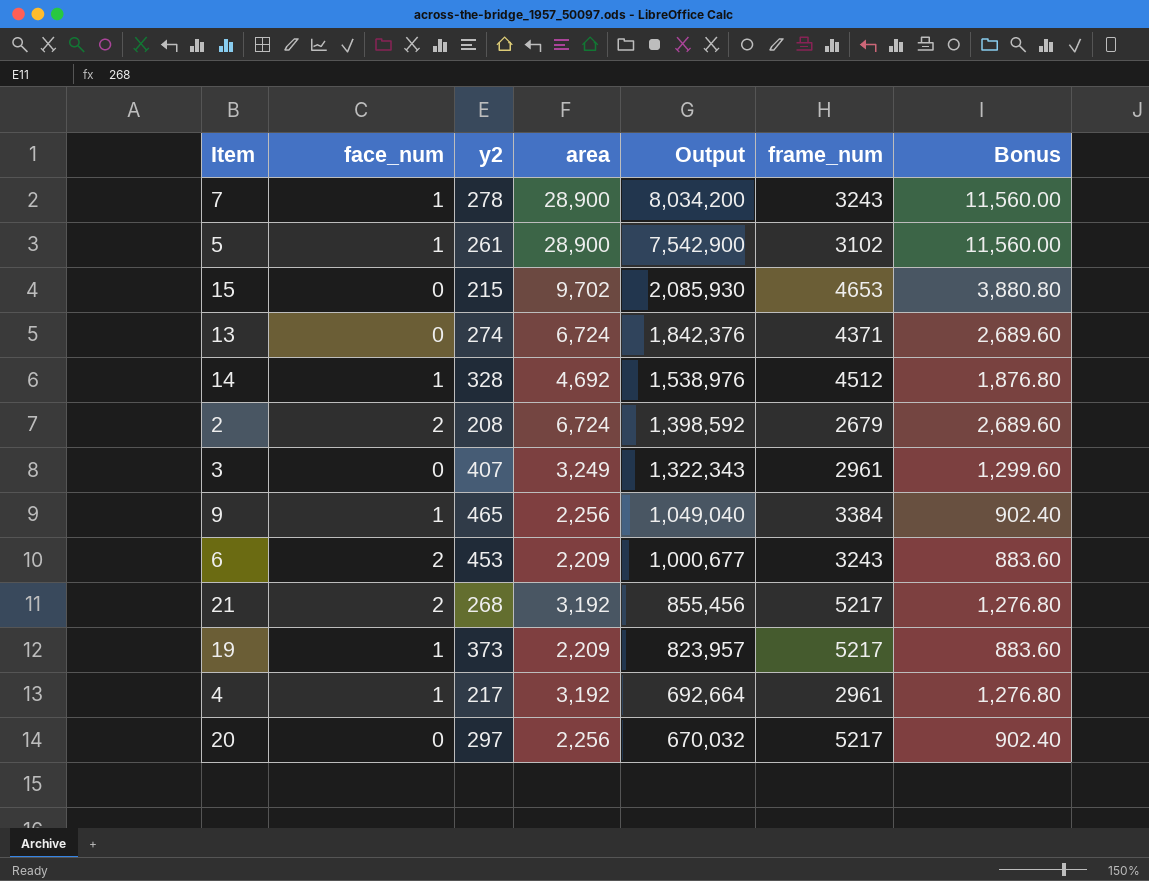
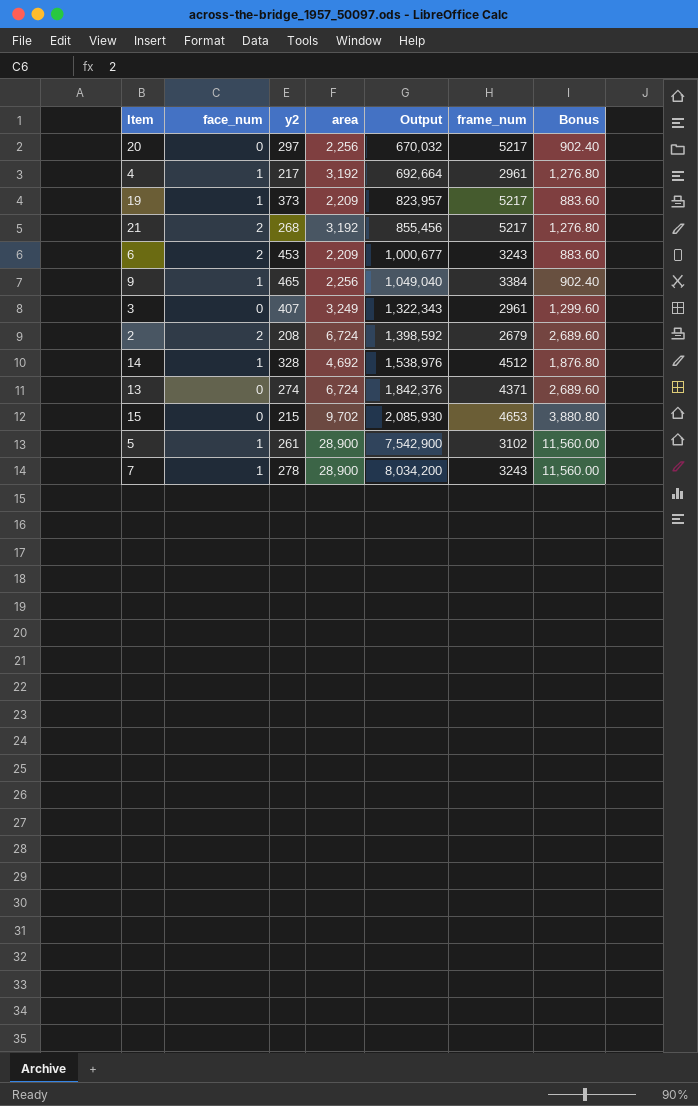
row order: Output descending -> Output ascending

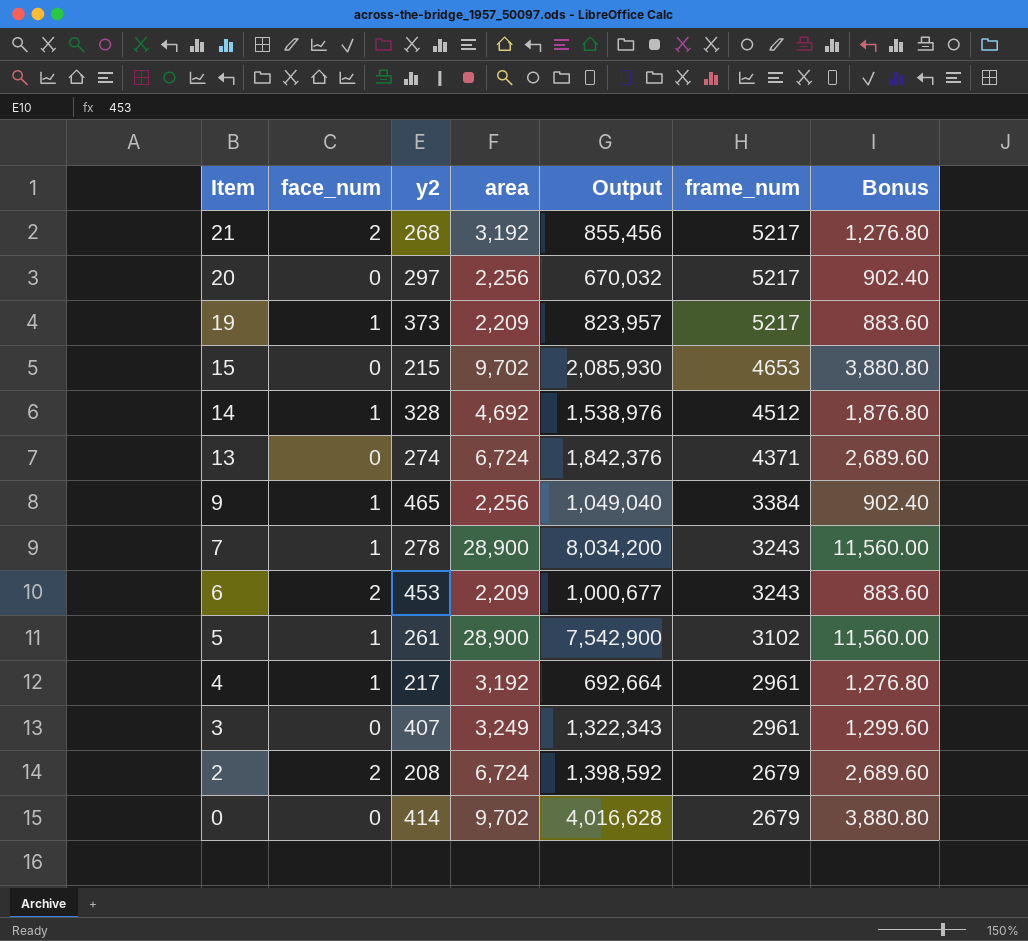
row order: Output ascending -> Item descending
row 0: none -> 0 | 414 | 9,702 | 4,016,628 | 2679 | 3,880.80

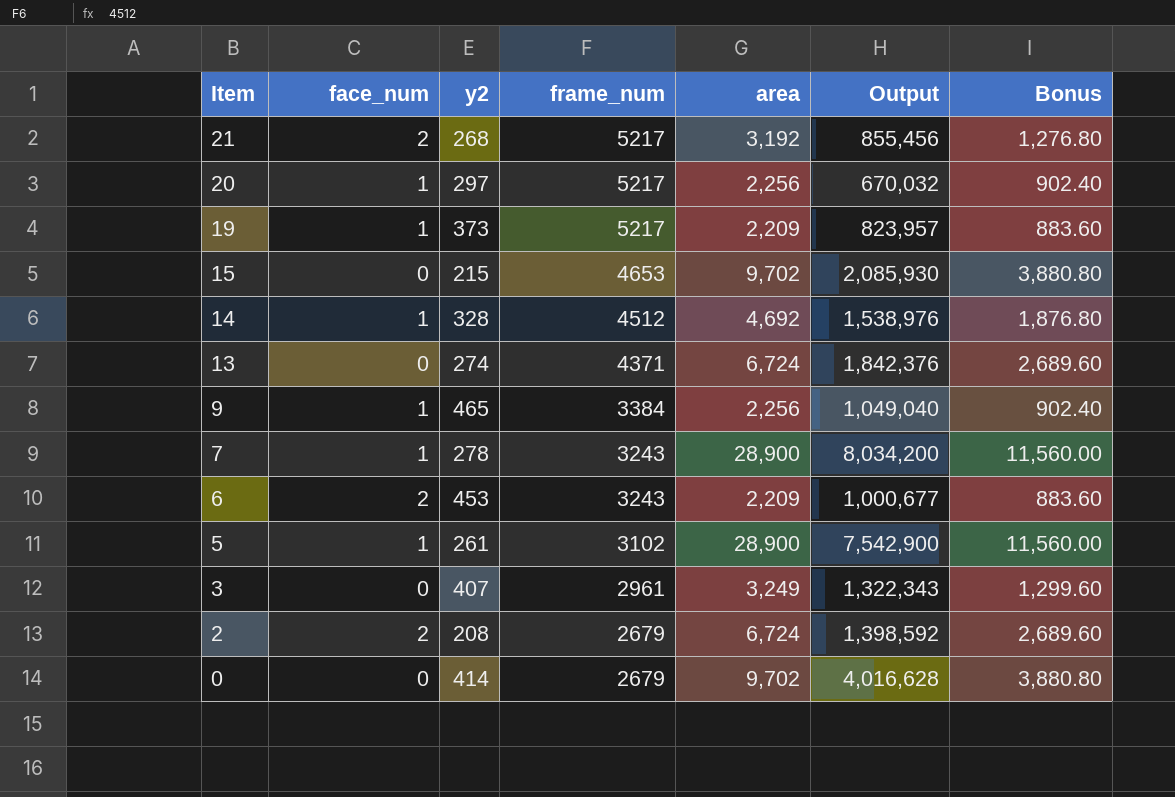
column frame_num | position: 6 -> 4
row 4: 1 | 217 | 3,192 | 692,664 | 2961 | 1,276.80 -> none
20 | face_num: 0 -> 1

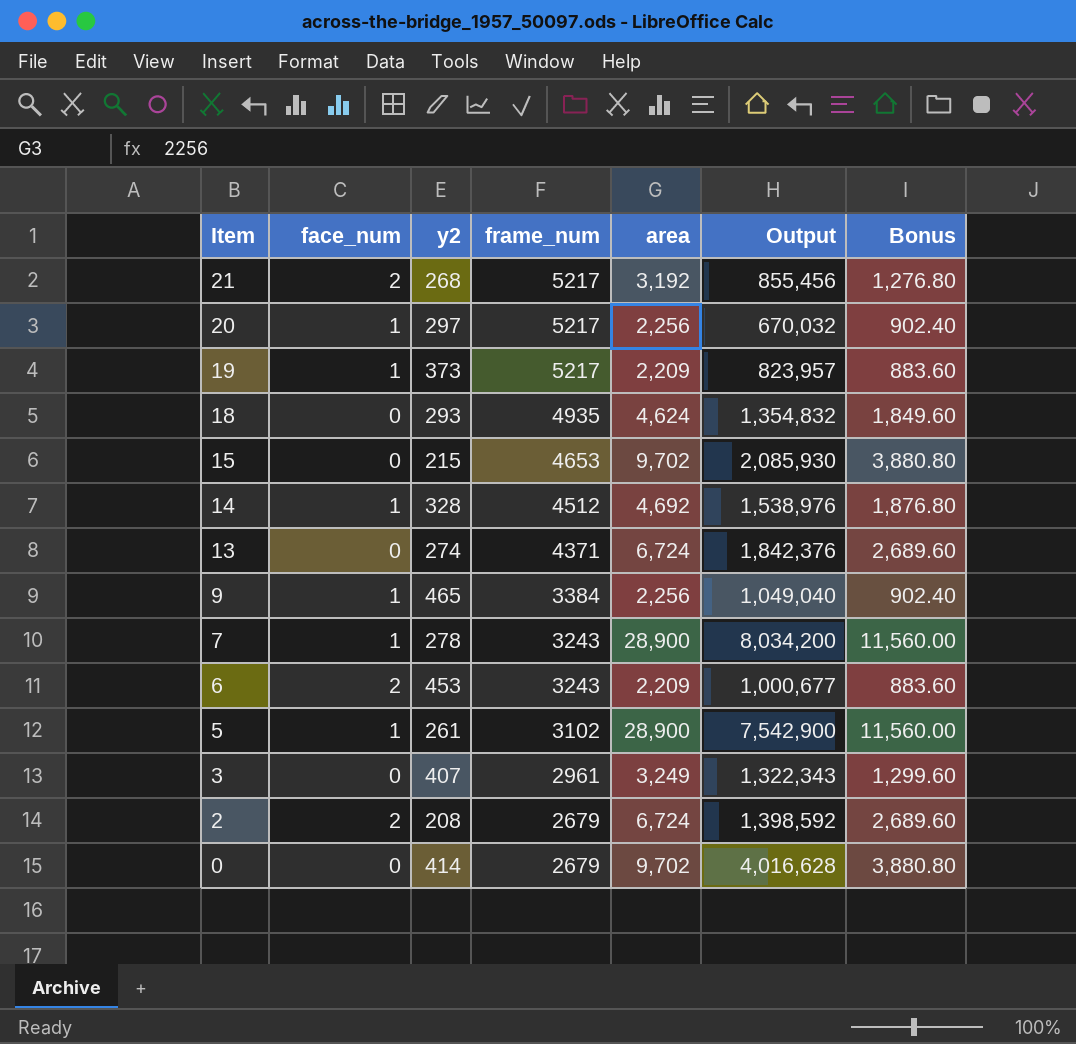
row 18: none -> 0 | 293 | 4935 | 4,624 | 1,354,832 | 1,849.60

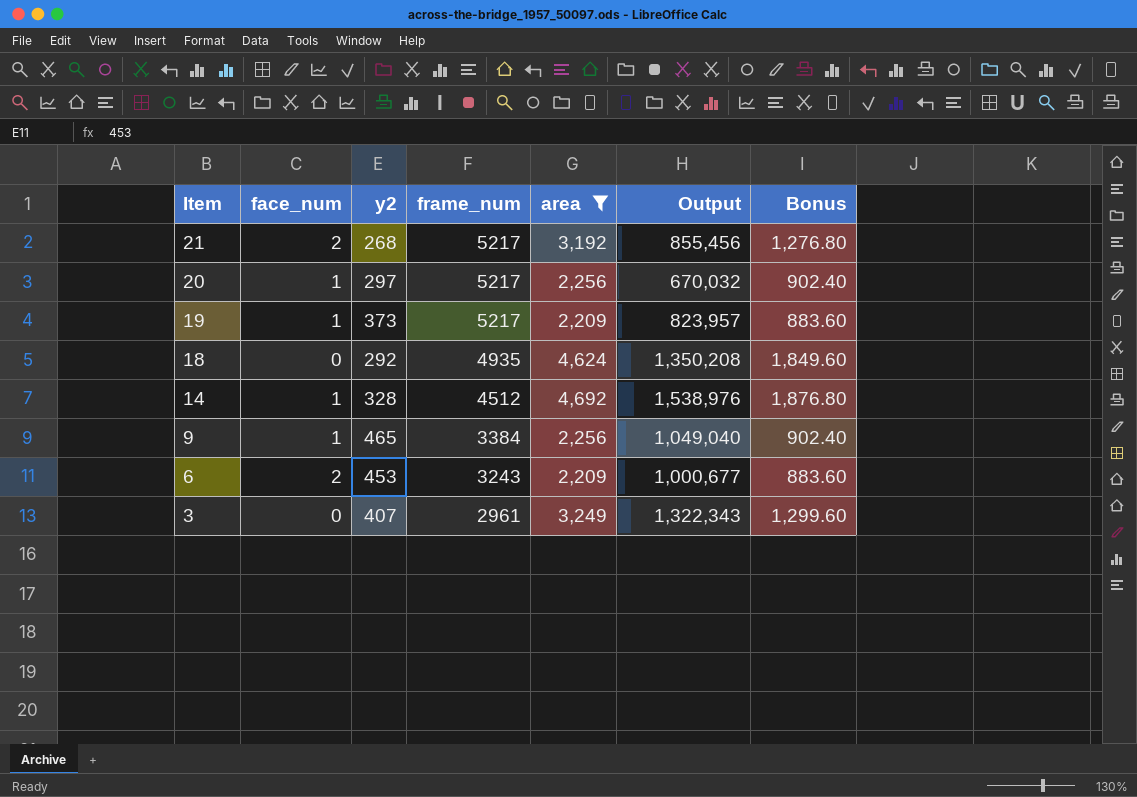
filter: none -> area <= 4,692
18 | y2: 293 -> 292
18 | Output: 1,354,832 -> 1,350,208

